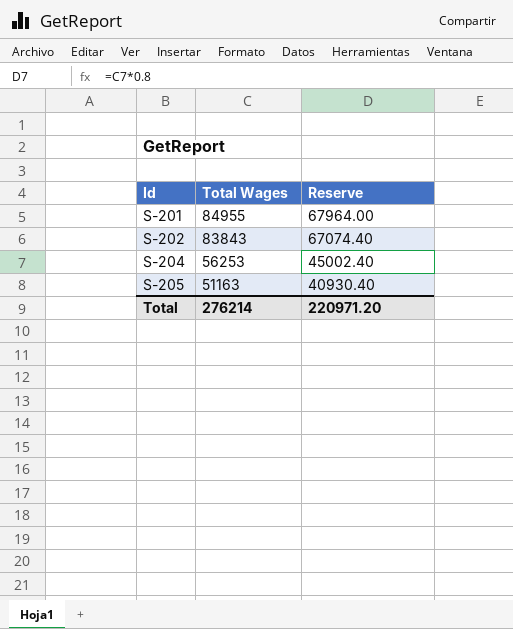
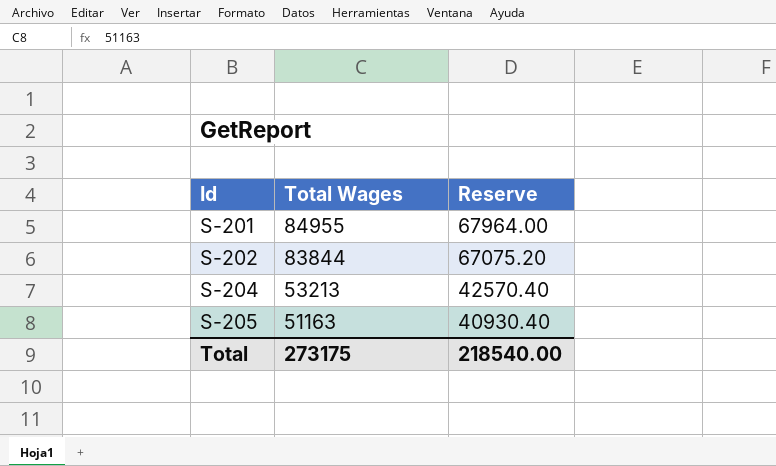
S-202 | Total Wages: 83843 -> 83844
S-202 | Reserve: 67074.40 -> 67075.20
S-204 | Total Wages: 56253 -> 53213
S-204 | Reserve: 45002.40 -> 42570.40
Total | Total Wages: 276214 -> 273175
Total | Reserve: 220971.20 -> 218540.00

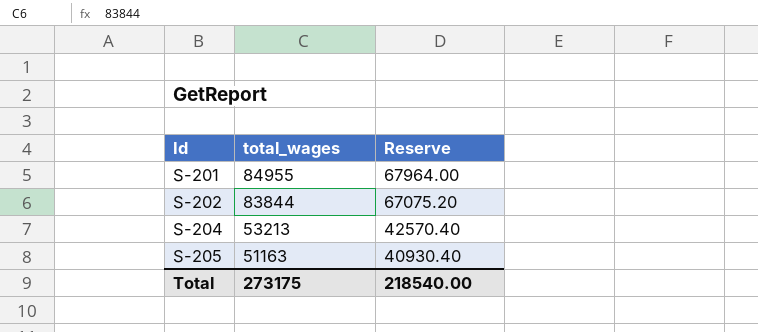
column name: Total Wages -> total_wages

